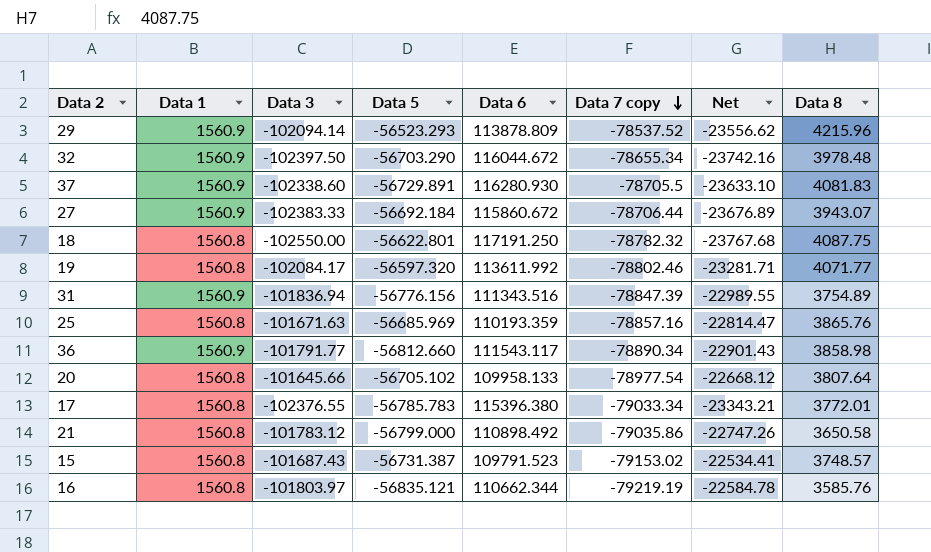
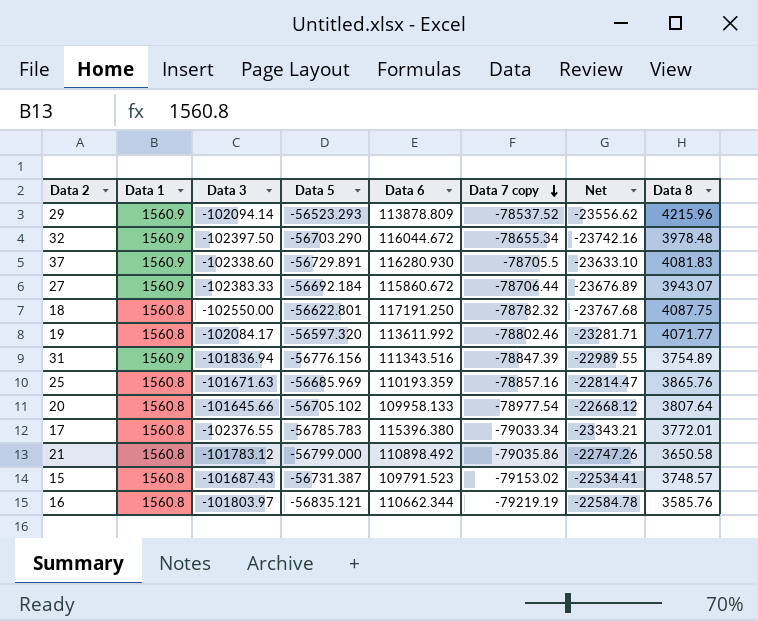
row 36: 1560.9 | -101791.77 | -56812.660 | 111543.117 | -78890.34 | -22901.43 | 3858.98 -> none

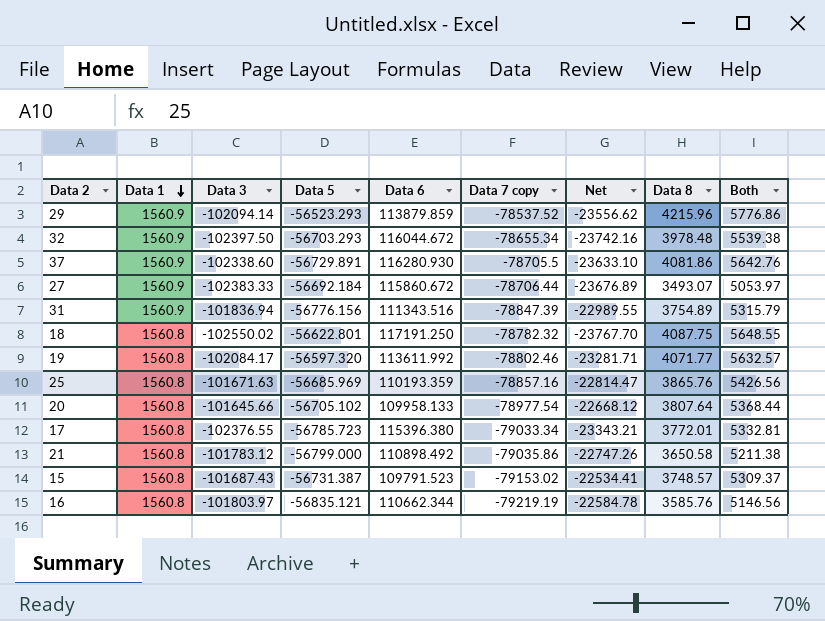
row order: Data 7 copy descending -> Data 1 descending
column Both | formula: none -> [Data 1] + [Data 8]
29 | Data 6: 113878.809 -> 113879.859
32 | Data 5: -56703.290 -> -56703.293
37 | Data 8: 4081.83 -> 4081.86
27 | Data 8: 3943.07 -> 3493.07
18 | Data 3: -102550.00 -> -102550.02
18 | Net: -23767.68 -> -23767.70
17 | Data 5: -56785.783 -> -56785.723

